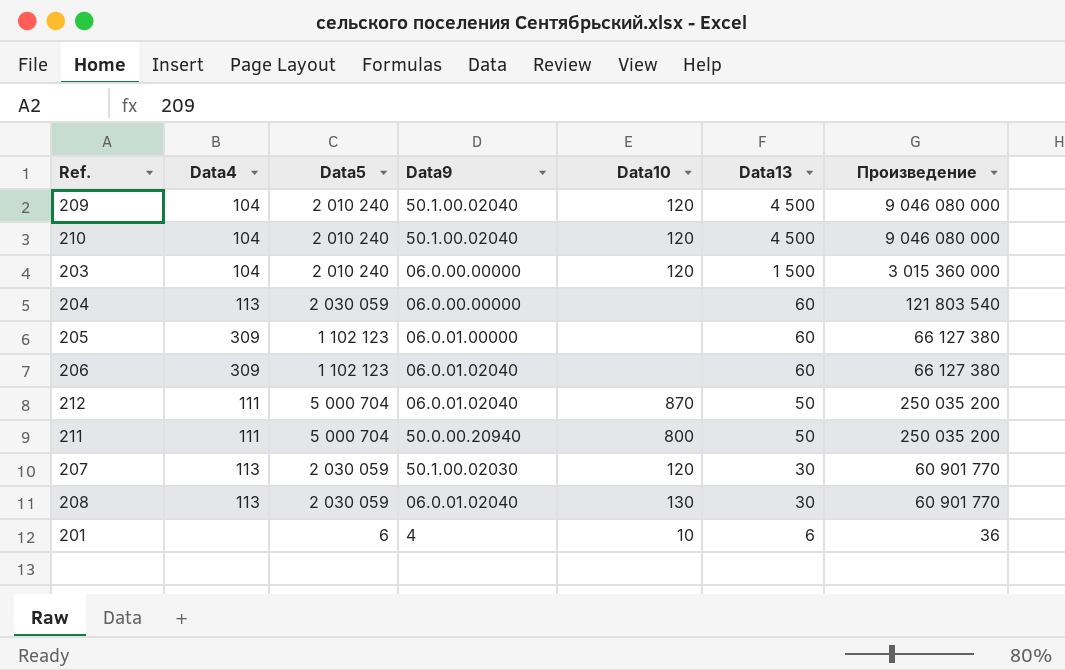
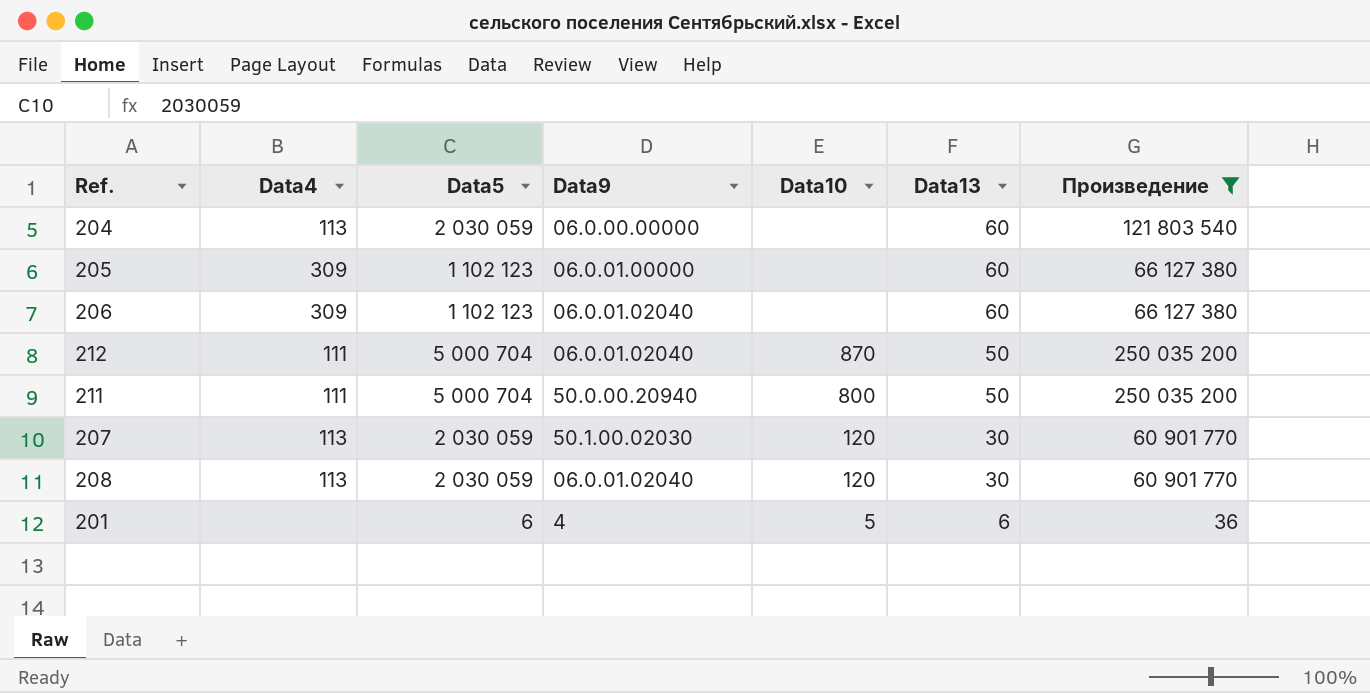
filter: none -> Произведение <= 250 035 200
208 | Data10: 130 -> 120
201 | Data10: 10 -> 5

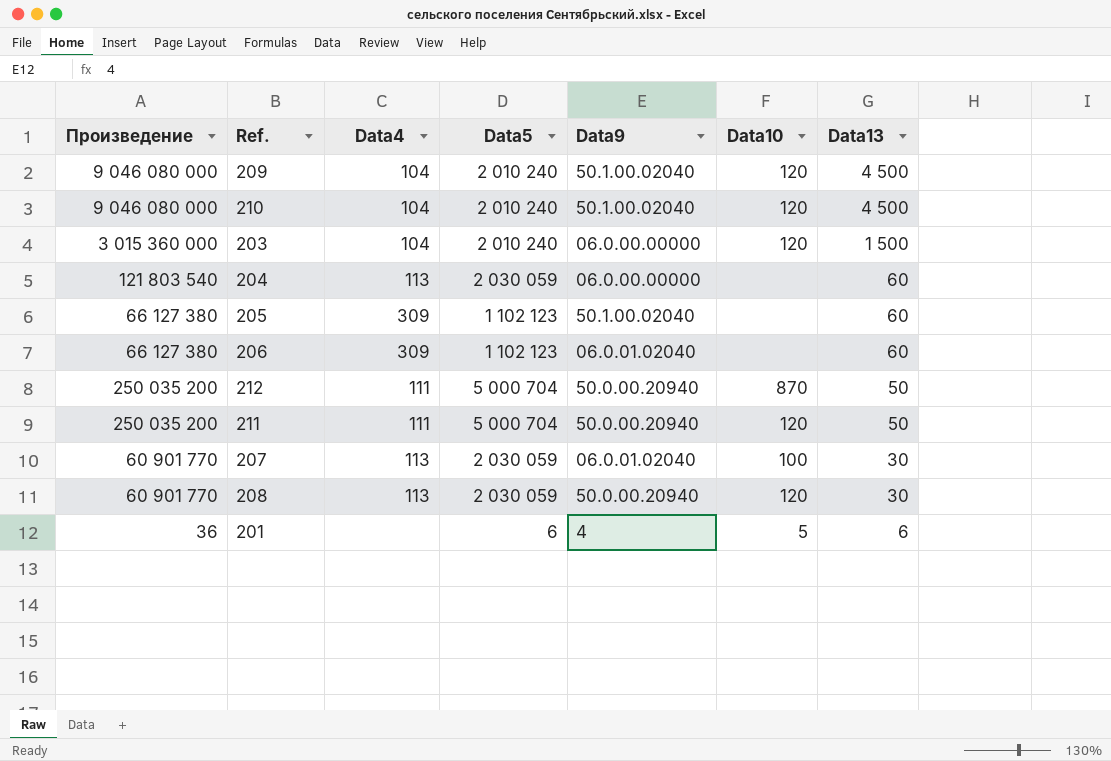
filter: Произведение <= 250 035 200 -> none
column Произведение | position: 7 -> 1
205 | Data9: 06.0.01.00000 -> 50.1.00.02040
212 | Data9: 06.0.01.02040 -> 50.0.00.20940
211 | Data10: 800 -> 120
207 | Data9: 50.1.00.02030 -> 06.0.01.02040
207 | Data10: 120 -> 100
208 | Data9: 06.0.01.02040 -> 50.0.00.20940

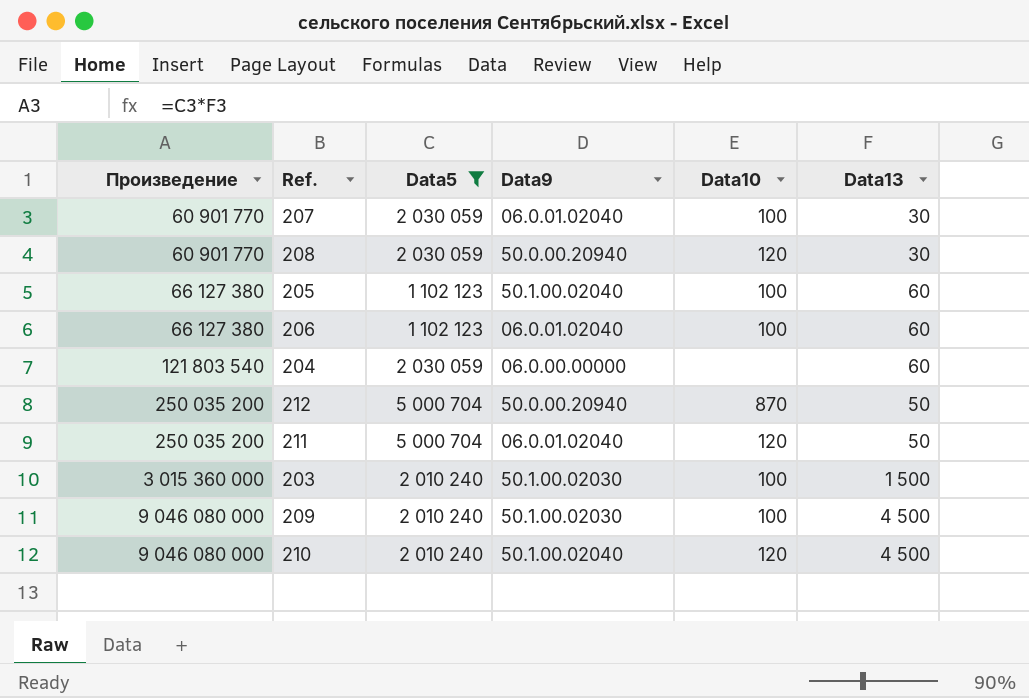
filter: none -> Data5 != 6
row order: Data13 descending -> Произведение ascending
column Data4 | position: 3 -> none
205 | Data10: none -> 100
206 | Data10: none -> 100
211 | Data9: 50.0.00.20940 -> 06.0.01.02040
203 | Data9: 06.0.00.00000 -> 50.1.00.02030
203 | Data10: 120 -> 100
209 | Data9: 50.1.00.02040 -> 50.1.00.02030
209 | Data10: 120 -> 100

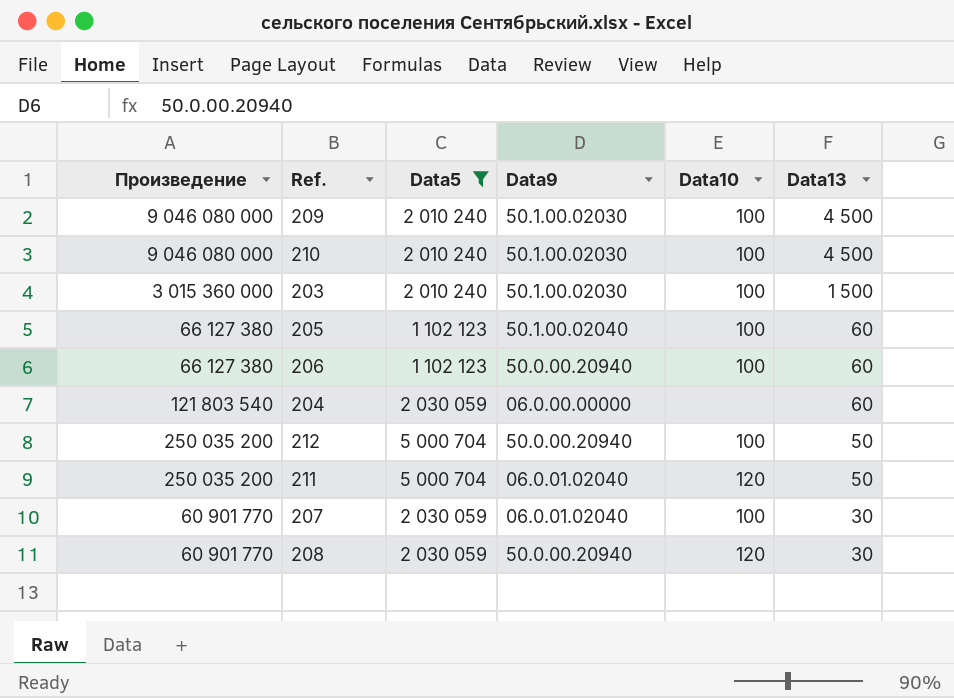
row order: Произведение ascending -> Data13 descending
210 | Data9: 50.1.00.02040 -> 50.1.00.02030
210 | Data10: 120 -> 100
206 | Data9: 06.0.01.02040 -> 50.0.00.20940
212 | Data10: 870 -> 100

